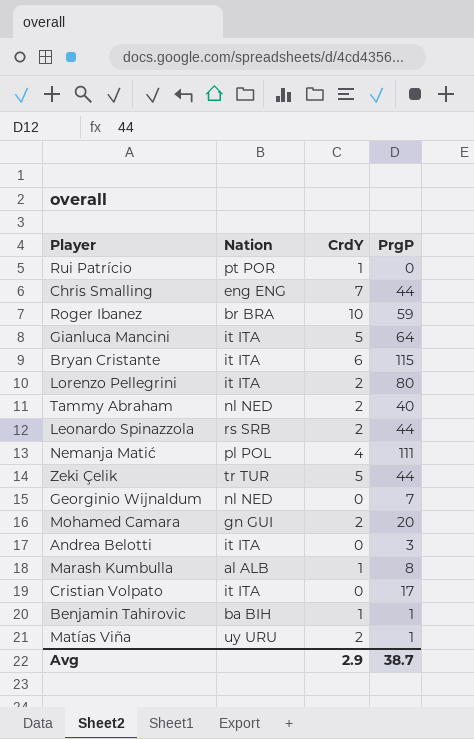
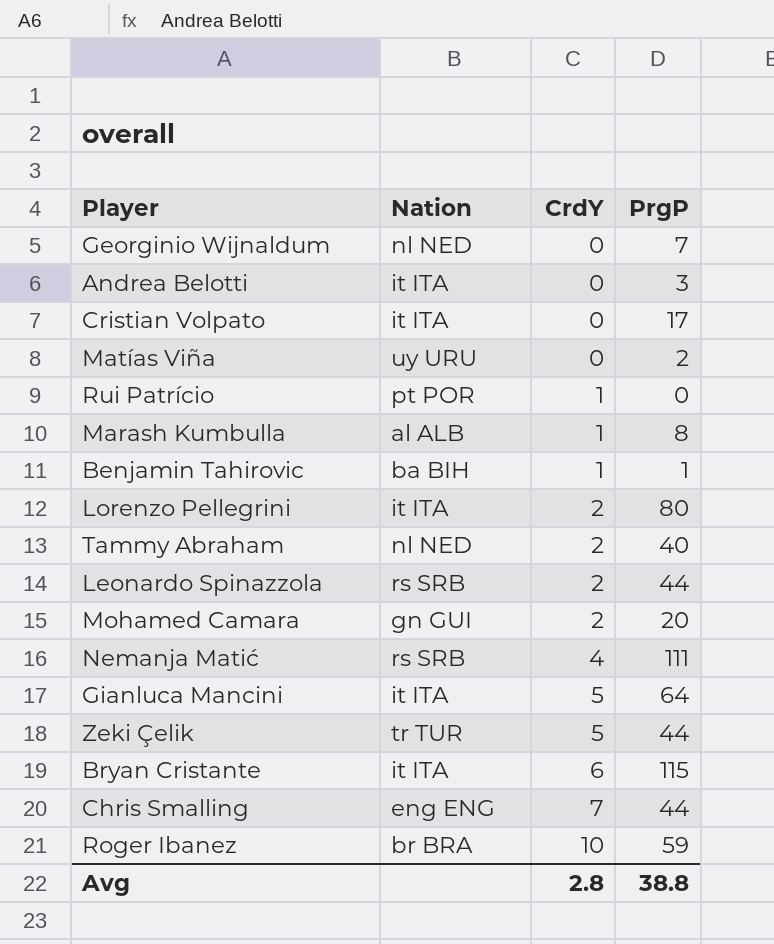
row order: none -> CrdY ascending
Matías Viña | CrdY: 2 -> 0
Matías Viña | PrgP: 1 -> 2
Nemanja Matić | Nation: pl POL -> rs SRB
Avg | CrdY: 2.9 -> 2.8
Avg | PrgP: 38.7 -> 38.8

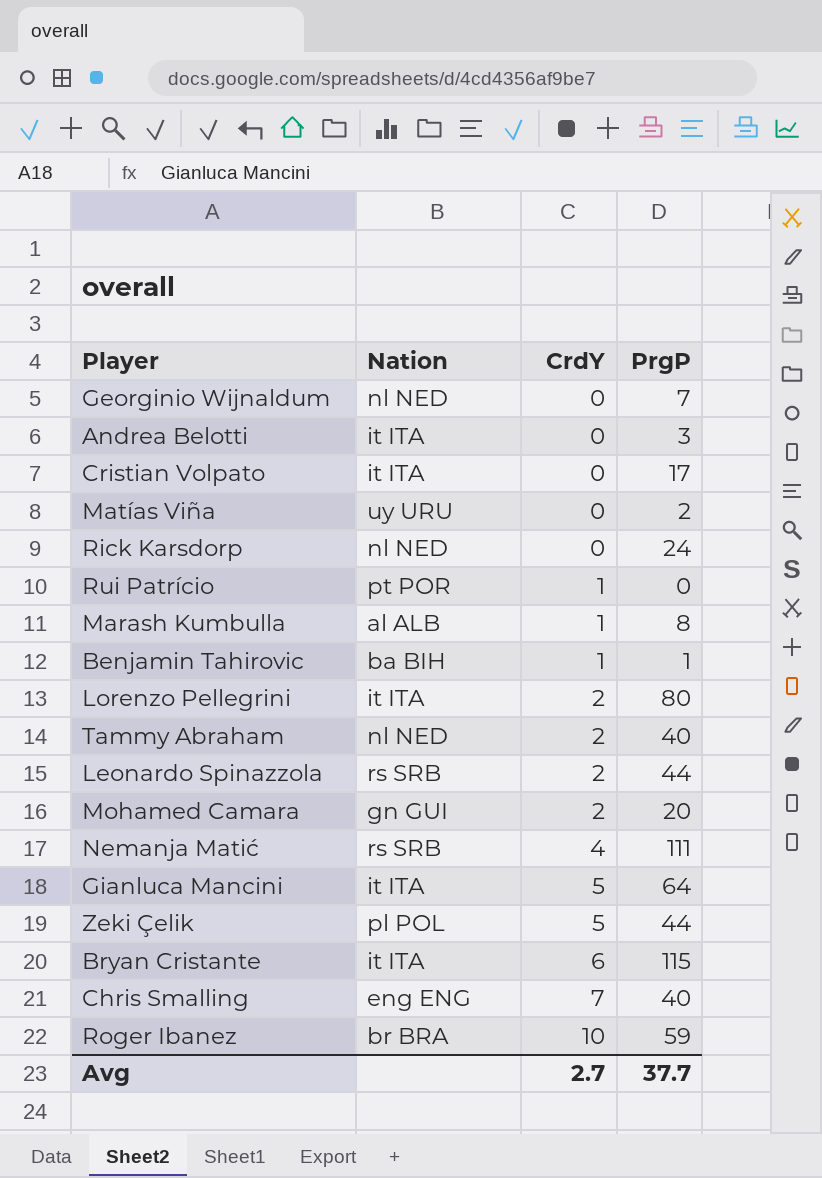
row Rick Karsdorp: none -> nl NED | 0 | 24
Zeki Çelik | Nation: tr TUR -> pl POL
Chris Smalling | PrgP: 44 -> 40
Avg | CrdY: 2.8 -> 2.7
Avg | PrgP: 38.8 -> 37.7

